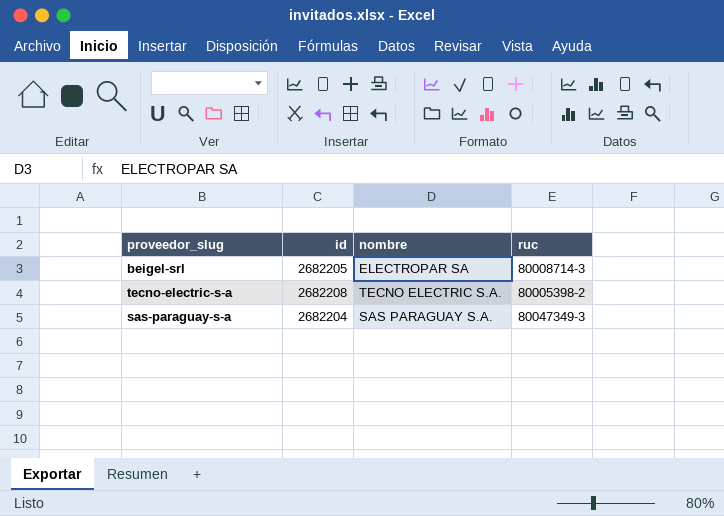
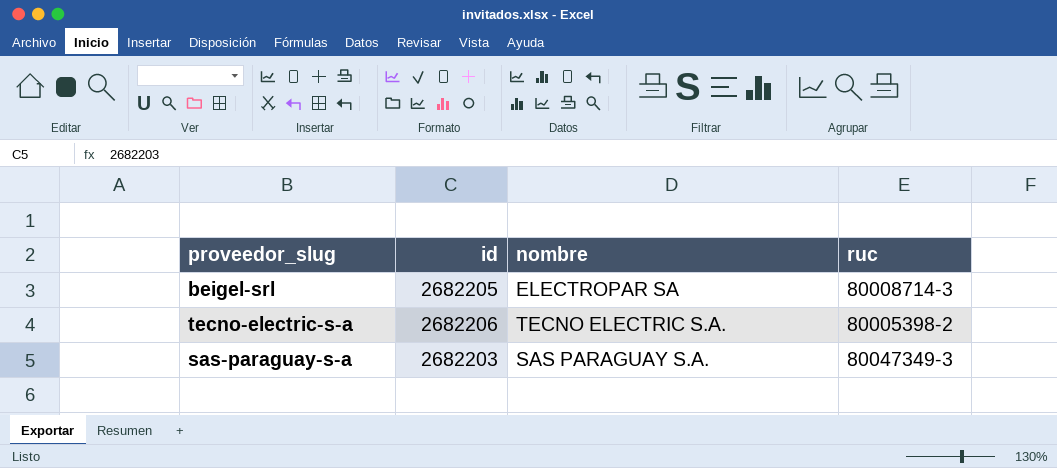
tecno-electric-s-a | id: 2682208 -> 2682206
sas-paraguay-s-a | id: 2682204 -> 2682203

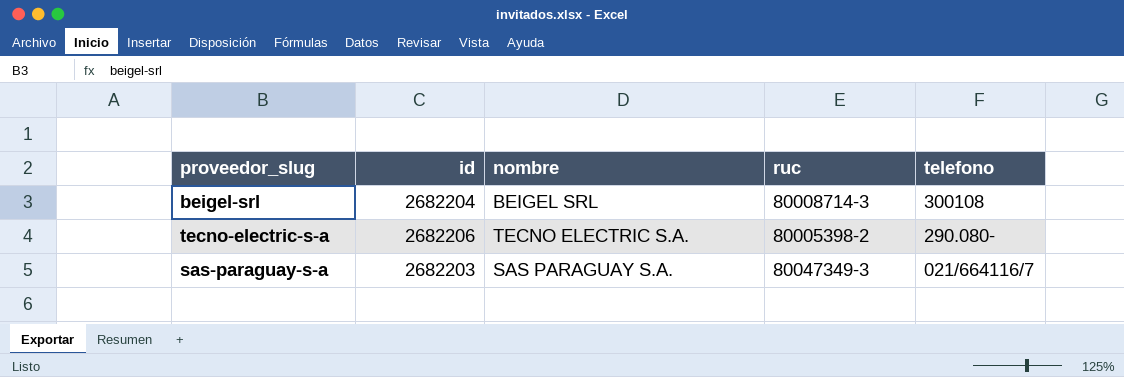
column telefono | position: none -> 5
beigel-srl | id: 2682205 -> 2682204
beigel-srl | nombre: ELECTROPAR SA -> BEIGEL SRL

